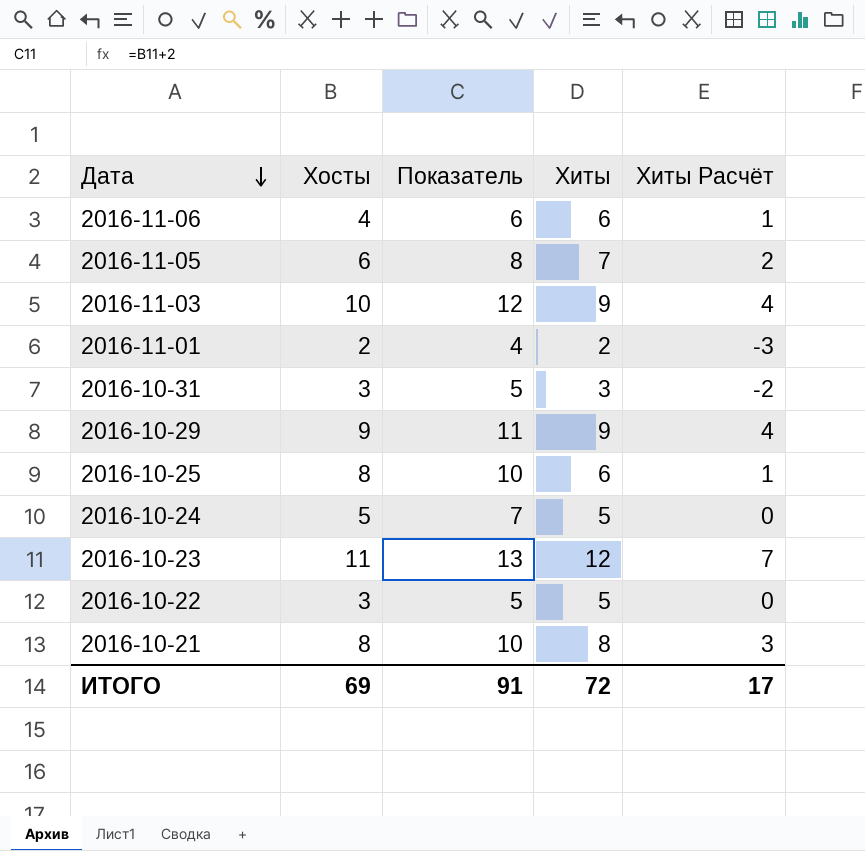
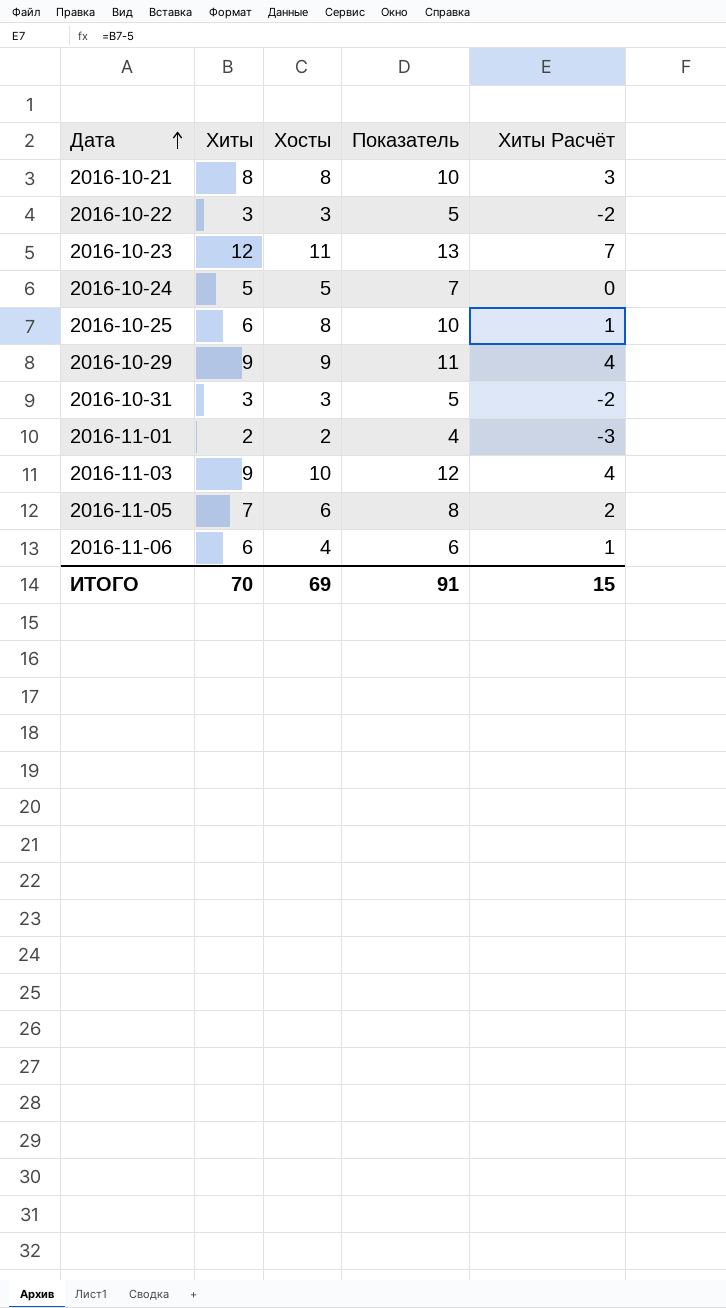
row order: Дата descending -> Дата ascending
column Хиты | position: 4 -> 2
2016-10-22 | Хиты: 5 -> 3
2016-10-22 | Хиты Расчёт: 0 -> -2
ИТОГО | Хиты: 72 -> 70
ИТОГО | Хиты Расчёт: 17 -> 15

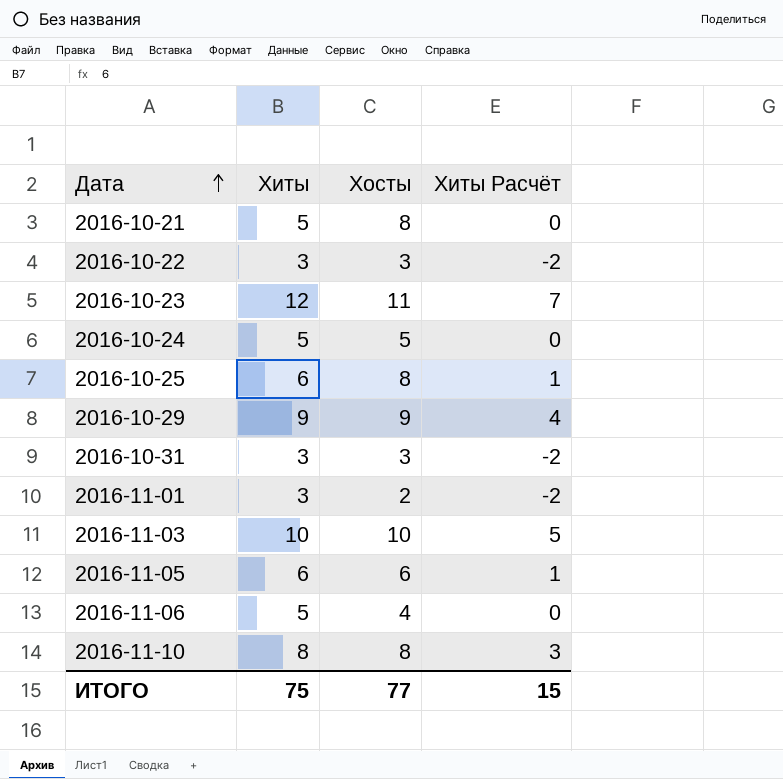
column Показатель | formula: [Хосты] + 2 -> none
2016-10-21 | Хиты: 8 -> 5
2016-10-21 | Хиты Расчёт: 3 -> 0
2016-11-01 | Хиты: 2 -> 3
2016-11-01 | Хиты Расчёт: -3 -> -2
2016-11-03 | Хиты: 9 -> 10
2016-11-03 | Хиты Расчёт: 4 -> 5
2016-11-05 | Хиты: 7 -> 6
2016-11-05 | Хиты Расчёт: 2 -> 1
2016-11-06 | Хиты: 6 -> 5
2016-11-06 | Хиты Расчёт: 1 -> 0
row 2016-11-10: none -> 8 | 8 | 3
ИТОГО | Хиты: 70 -> 75
ИТОГО | Хосты: 69 -> 77

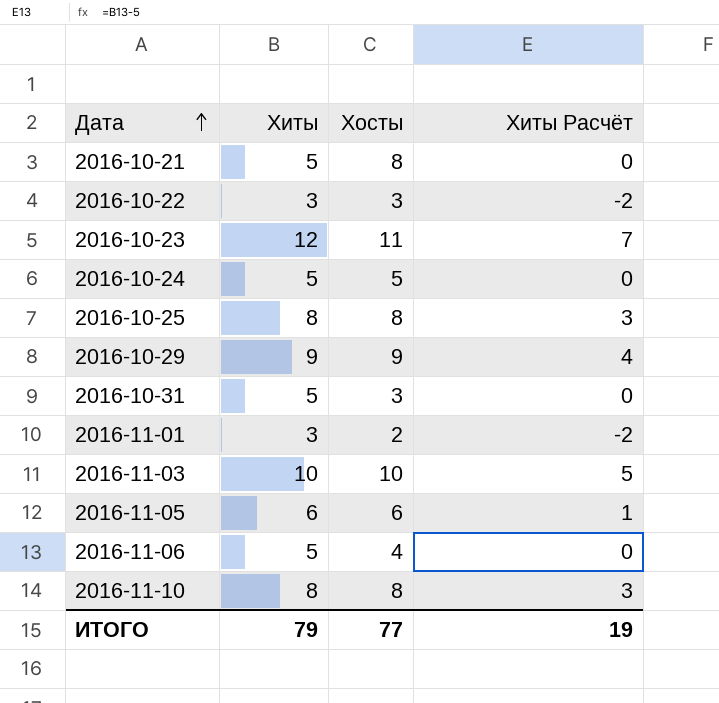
2016-10-25 | Хиты: 6 -> 8
2016-10-25 | Хиты Расчёт: 1 -> 3
2016-10-31 | Хиты: 3 -> 5
2016-10-31 | Хиты Расчёт: -2 -> 0
ИТОГО | Хиты: 75 -> 79
ИТОГО | Хиты Расчёт: 15 -> 19

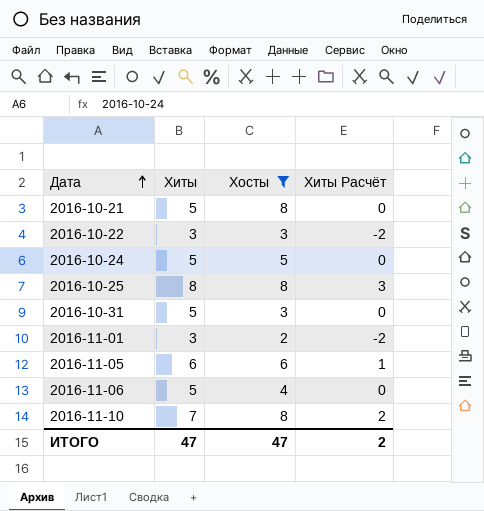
filter: none -> Хосты <= 8
2016-11-10 | Хиты: 8 -> 7
2016-11-10 | Хиты Расчёт: 3 -> 2
ИТОГО | Хиты: 79 -> 47
ИТОГО | Хосты: 77 -> 47
ИТОГО | Хиты Расчёт: 19 -> 2

